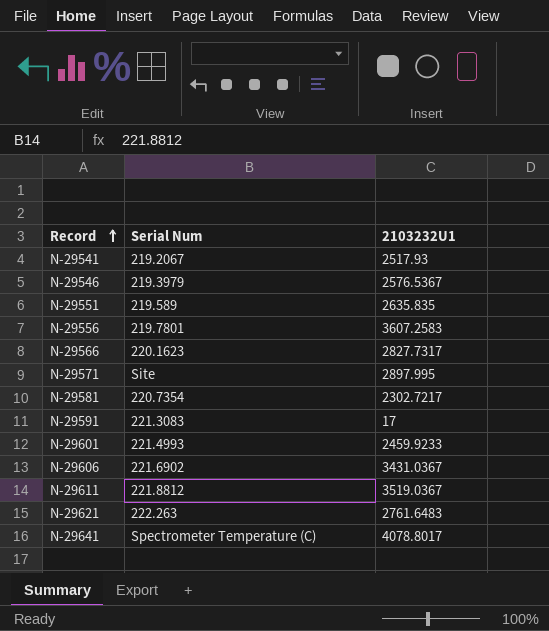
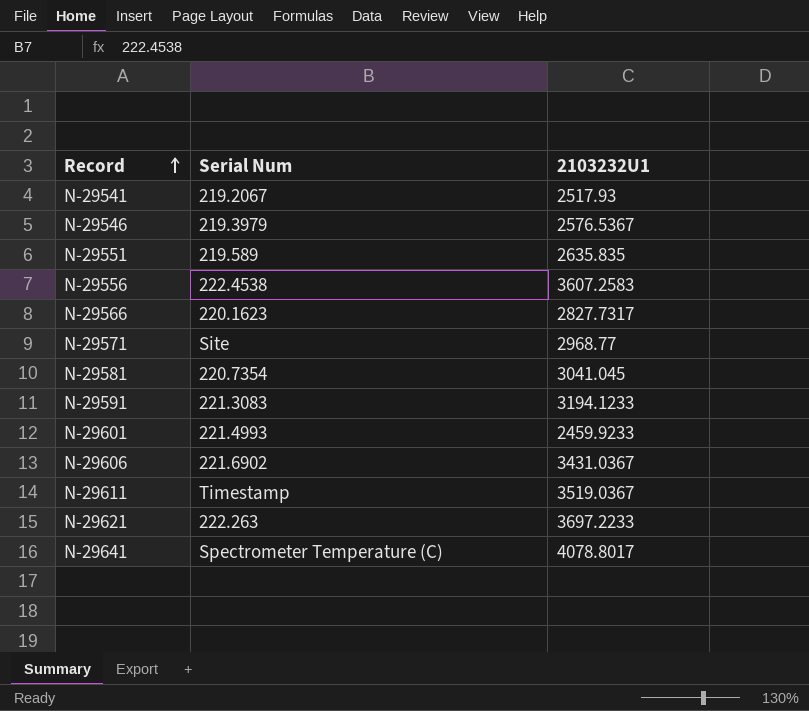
N-29556 | Serial Num: 219.7801 -> 222.4538
N-29571 | 2103232U1: 2897.995 -> 2968.77
N-29581 | 2103232U1: 2302.7217 -> 3041.045
N-29591 | 2103232U1: 17 -> 3194.1233
N-29611 | Serial Num: 221.8812 -> Timestamp
N-29621 | 2103232U1: 2761.6483 -> 3697.2233

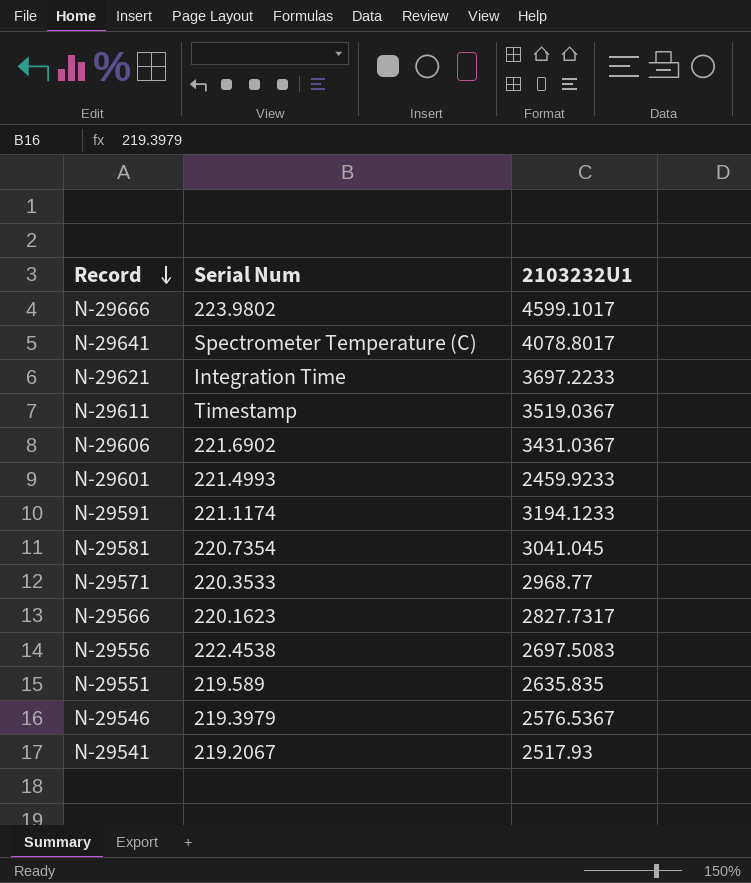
row order: Record ascending -> Record descending
row N-29666: none -> 223.9802 | 4599.1017
N-29621 | Serial Num: 222.263 -> Integration Time
N-29591 | Serial Num: 221.3083 -> 221.1174
N-29571 | Serial Num: Site -> 220.3533
N-29556 | 2103232U1: 3607.2583 -> 2697.5083

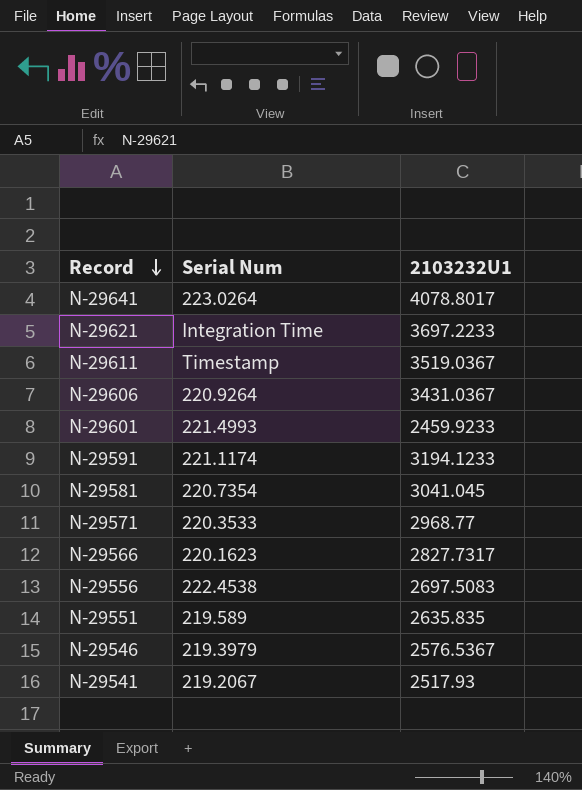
row N-29666: 223.9802 | 4599.1017 -> none
N-29641 | Serial Num: Spectrometer Temperature (C) -> 223.0264
N-29606 | Serial Num: 221.6902 -> 220.9264

